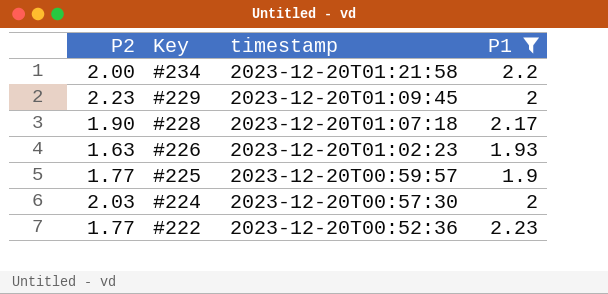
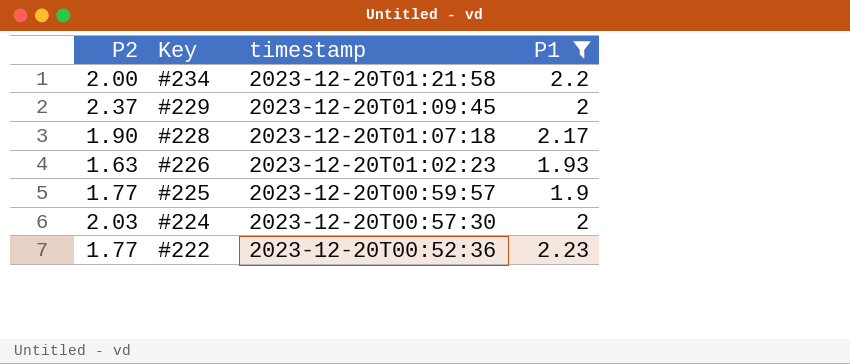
#229 | P2: 2.23 -> 2.37

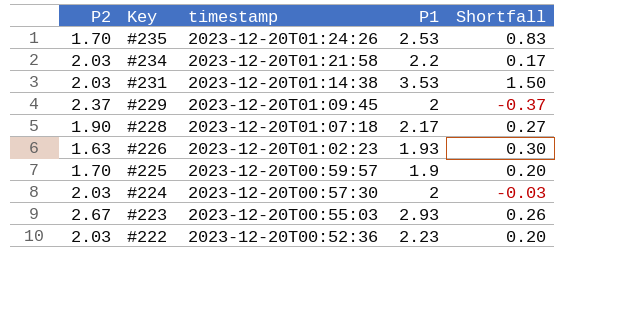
filter: P1 <= 2.23 -> none
column Shortfall | formula: none -> [P1] - [P2]
#234 | P2: 2.00 -> 2.03
#225 | P2: 1.77 -> 1.70
#222 | P2: 1.77 -> 2.03

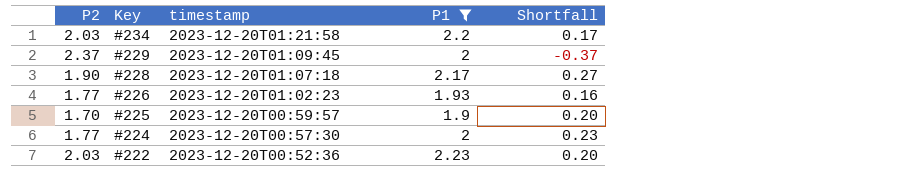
filter: none -> P1 <= 2.23
#226 | P2: 1.63 -> 1.77
#226 | Shortfall: 0.30 -> 0.16
#224 | P2: 2.03 -> 1.77
#224 | Shortfall: -0.03 -> 0.23

